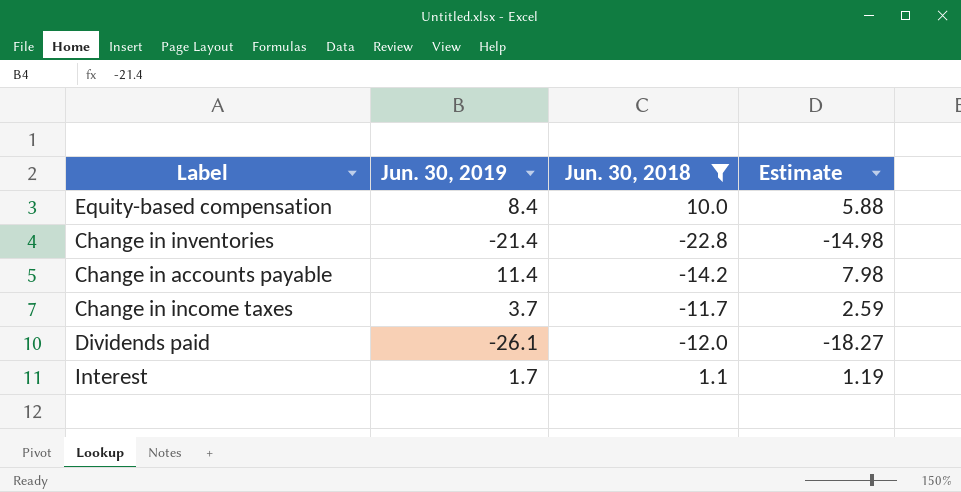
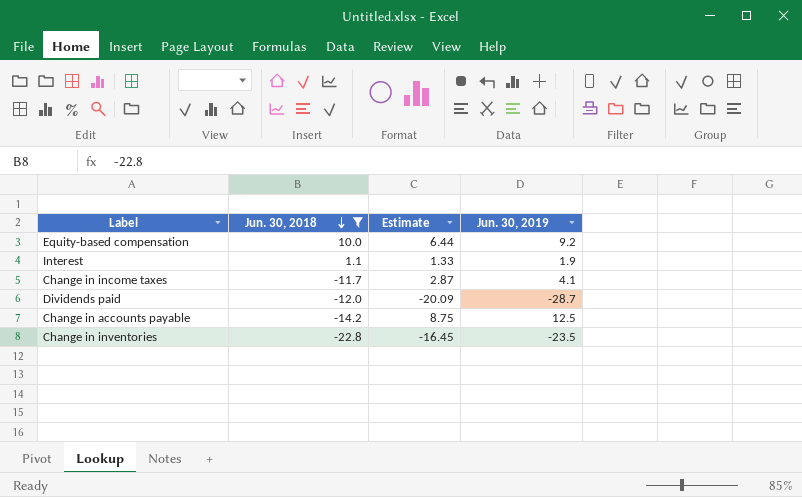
row order: none -> Jun. 30, 2018 descending
column Jun. 30, 2019 | position: 2 -> 4
Equity-based compensation | Estimate: 5.88 -> 6.44
Equity-based compensation | Jun. 30, 2019: 8.4 -> 9.2
Interest | Estimate: 1.19 -> 1.33
Interest | Jun. 30, 2019: 1.7 -> 1.9
Change in income taxes | Estimate: 2.59 -> 2.87
Change in income taxes | Jun. 30, 2019: 3.7 -> 4.1
Dividends paid | Estimate: -18.27 -> -20.09
Dividends paid | Jun. 30, 2019: -26.1 -> -28.7
Change in accounts payable | Estimate: 7.98 -> 8.75
Change in accounts payable | Jun. 30, 2019: 11.4 -> 12.5
Change in inventories | Estimate: -14.98 -> -16.45
Change in inventories | Jun. 30, 2019: -21.4 -> -23.5

